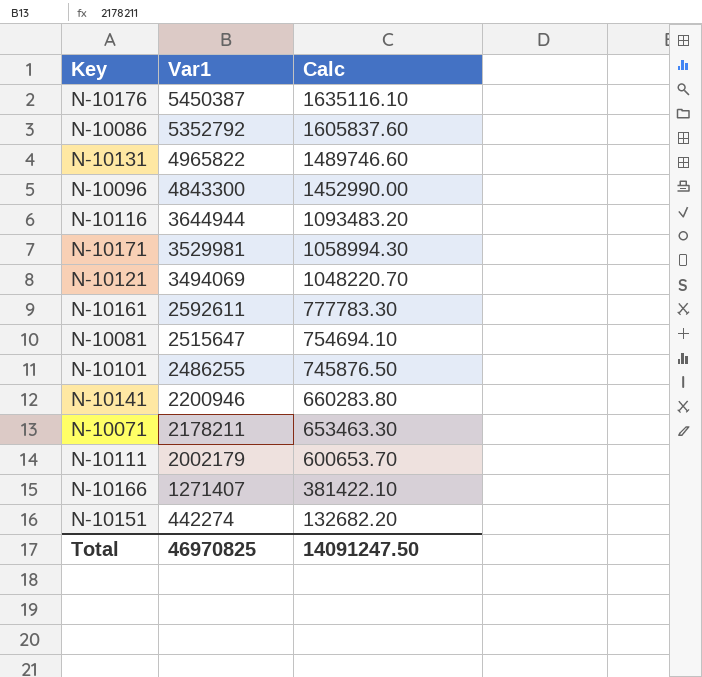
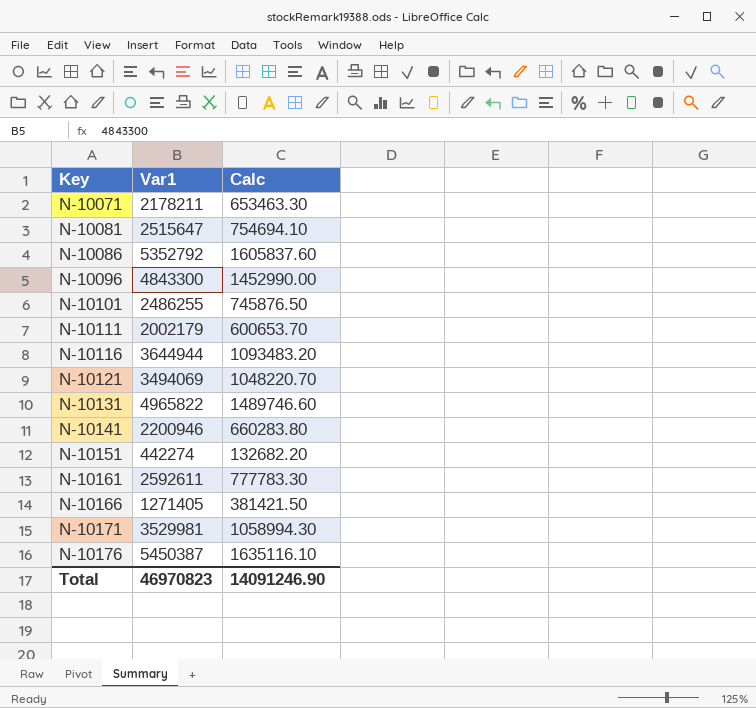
row order: Var1 descending -> Key ascending
N-10166 | Var1: 1271407 -> 1271405
N-10166 | Calc: 381422.10 -> 381421.50
Total | Var1: 46970825 -> 46970823
Total | Calc: 14091247.50 -> 14091246.90

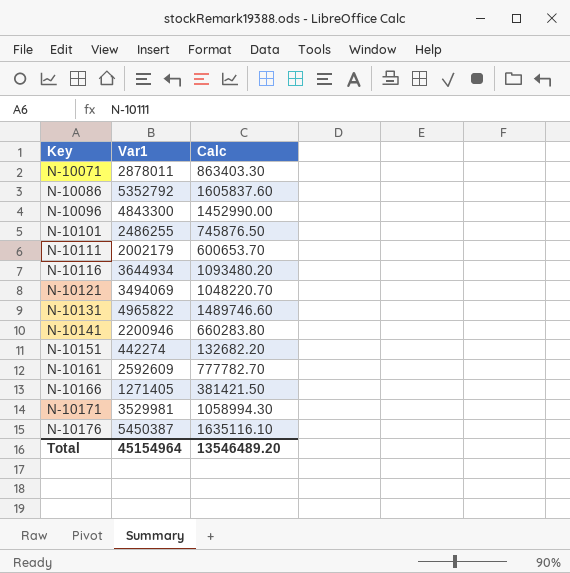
row N-10081: 2515647 | 754694.10 -> none
N-10071 | Var1: 2178211 -> 2878011
N-10071 | Calc: 653463.30 -> 863403.30
N-10116 | Var1: 3644944 -> 3644934
N-10116 | Calc: 1093483.20 -> 1093480.20
N-10161 | Var1: 2592611 -> 2592609
N-10161 | Calc: 777783.30 -> 777782.70
Total | Var1: 46970823 -> 45154964
Total | Calc: 14091246.90 -> 13546489.20

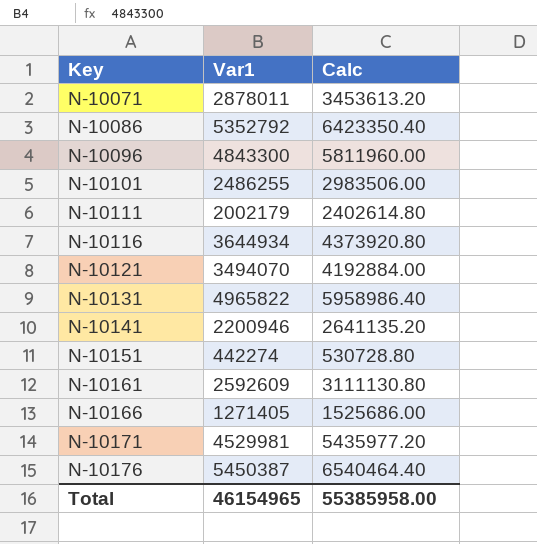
column Calc | formula: [Var1] * 0.3 -> [Var1] * 1.2
N-10121 | Var1: 3494069 -> 3494070
N-10171 | Var1: 3529981 -> 4529981
Total | Var1: 45154964 -> 46154965
Total | Calc: 13546489.20 -> 55385958.00

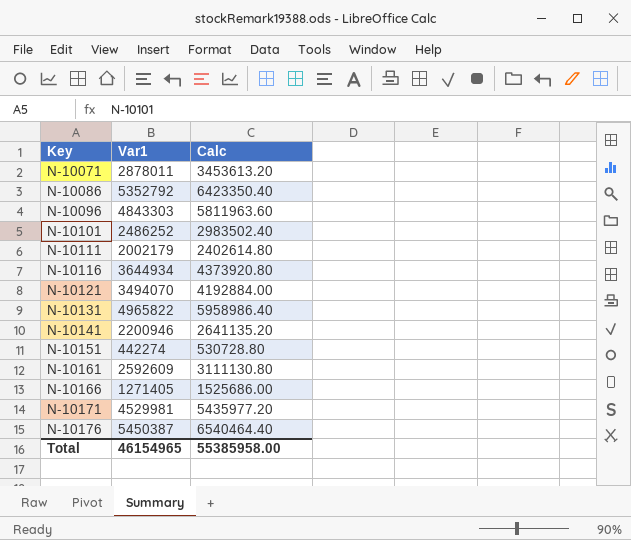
N-10096 | Var1: 4843300 -> 4843303
N-10096 | Calc: 5811960.00 -> 5811963.60
N-10101 | Var1: 2486255 -> 2486252
N-10101 | Calc: 2983506.00 -> 2983502.40

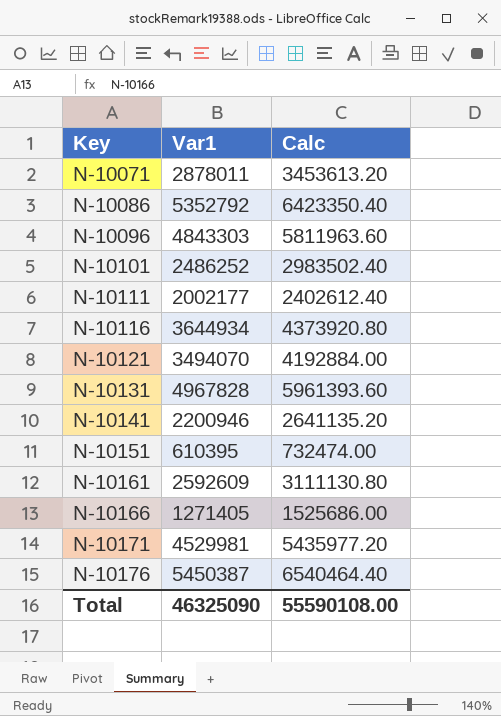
N-10111 | Var1: 2002179 -> 2002177
N-10111 | Calc: 2402614.80 -> 2402612.40
N-10131 | Var1: 4965822 -> 4967828
N-10131 | Calc: 5958986.40 -> 5961393.60
N-10151 | Var1: 442274 -> 610395
N-10151 | Calc: 530728.80 -> 732474.00
Total | Var1: 46154965 -> 46325090
Total | Calc: 55385958.00 -> 55590108.00

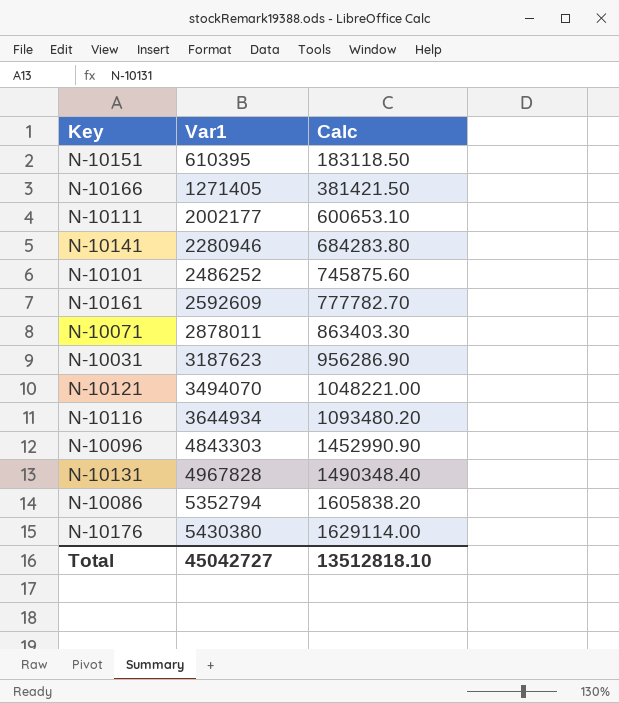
row order: Key ascending -> Var1 ascending
column Calc | formula: [Var1] * 1.2 -> [Var1] * 0.3
row N-10171: 4529981 | 5435977.20 -> none
N-10141 | Var1: 2200946 -> 2280946
row N-10031: none -> 3187623 | 956286.90
N-10086 | Var1: 5352792 -> 5352794
N-10176 | Var1: 5450387 -> 5430380
Total | Var1: 46325090 -> 45042727
Total | Calc: 55590108.00 -> 13512818.10

